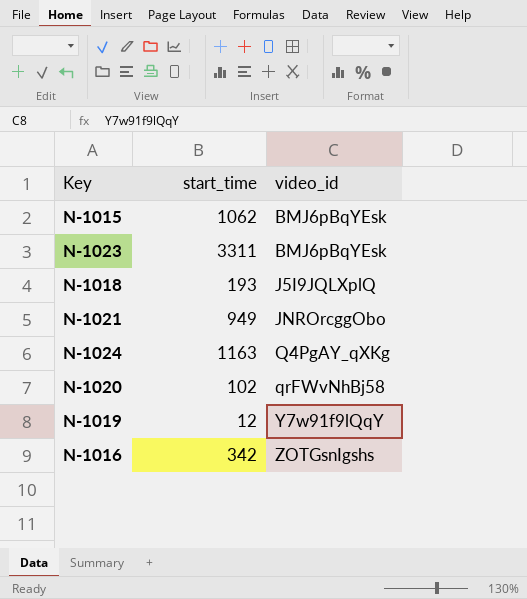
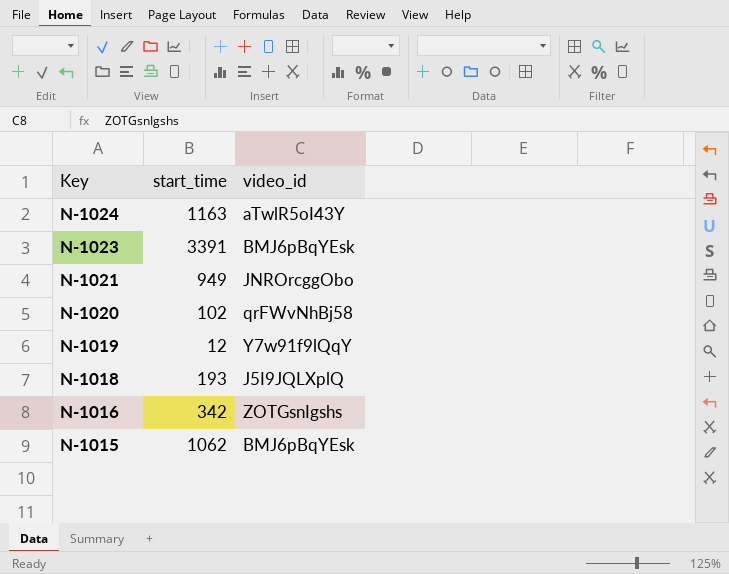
row order: video_id ascending -> Key descending
N-1024 | video_id: Q4PgAY_qXKg -> aTwlR5oI43Y
N-1023 | start_time: 3311 -> 3391

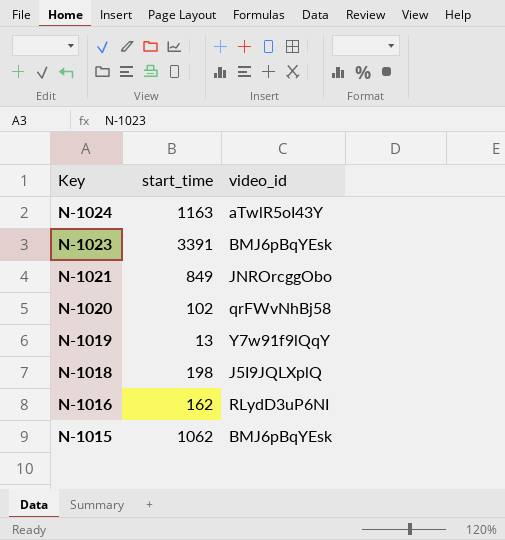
N-1021 | start_time: 949 -> 849
N-1019 | start_time: 12 -> 13
N-1018 | start_time: 193 -> 198
N-1016 | start_time: 342 -> 162
N-1016 | video_id: ZOTGsnIgshs -> RLydD3uP6NI

